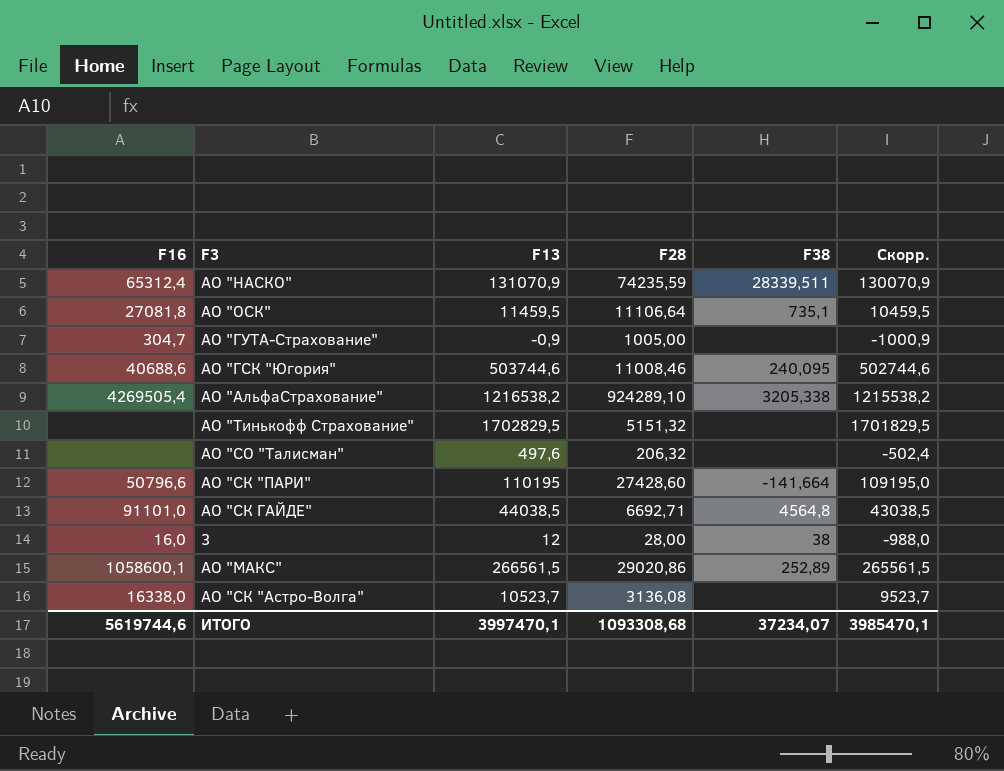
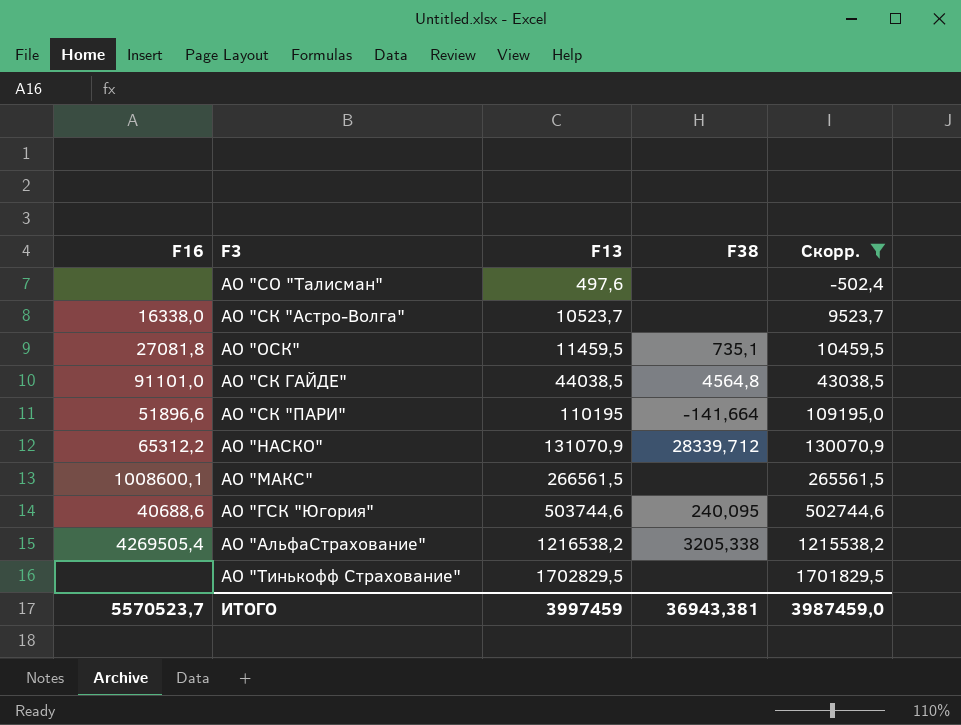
filter: none -> Скорр. >= -502,4
row order: none -> F13 ascending
column F28 | position: 4 -> none
АО "СК "ПАРИ" | F16: 50796,6 -> 51896,6
АО "НАСКО" | F16: 65312,4 -> 65312,2
АО "НАСКО" | F38: 28339,511 -> 28339,712
АО "МАКС" | F16: 1058600,1 -> 1008600,1
АО "МАКС" | F38: 252,89 -> none
ИТОГО | F16: 5619744,6 -> 5570523,7
ИТОГО | F13: 3997470,1 -> 3997459
ИТОГО | F38: 37234,07 -> 36943,381
ИТОГО | Скорр.: 3985470,1 -> 3987459,0

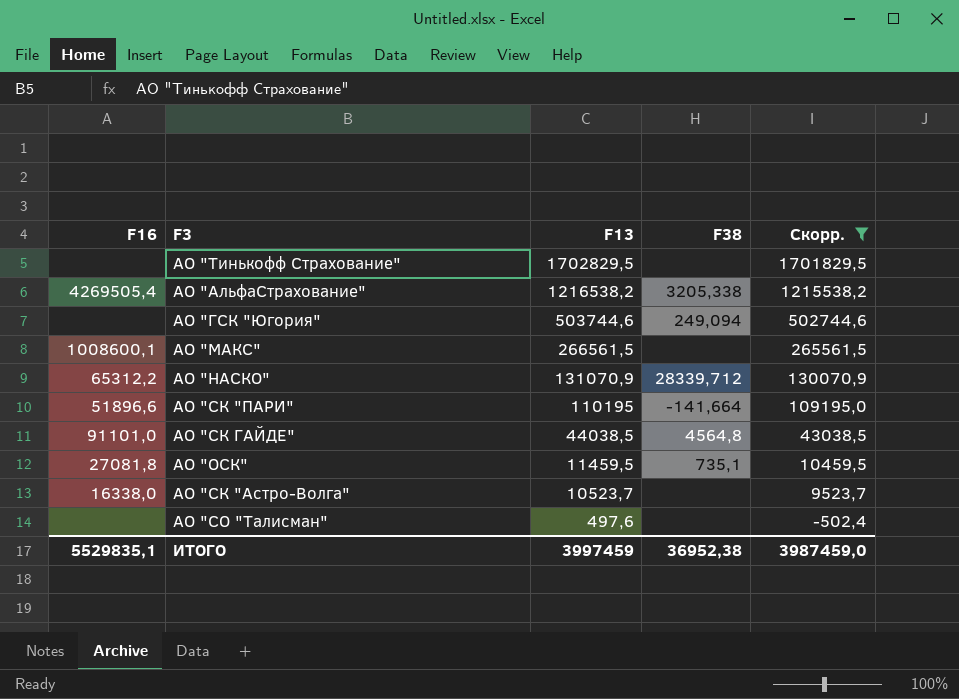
row order: F13 ascending -> F13 descending
АО "ГСК "Югория" | F16: 40688,6 -> none
АО "ГСК "Югория" | F38: 240,095 -> 249,094
ИТОГО | F16: 5570523,7 -> 5529835,1
ИТОГО | F38: 36943,381 -> 36952,38

